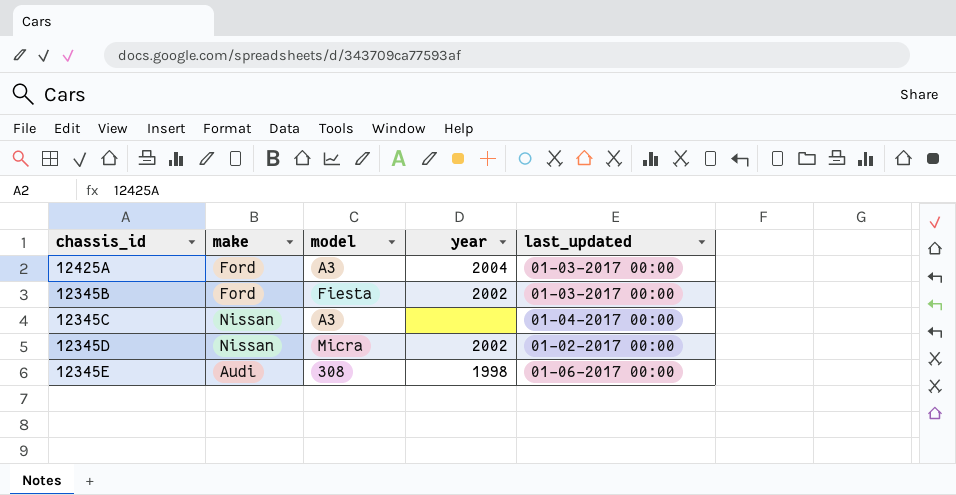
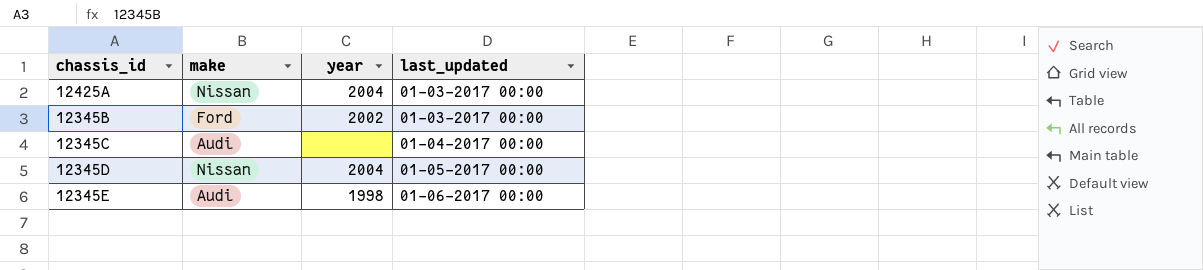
column model | position: 3 -> none
12425A | make: Ford -> Nissan
12345C | make: Nissan -> Audi
12345D | year: 2002 -> 2004
12345D | last_updated: 01-02-2017 00:00 -> 01-05-2017 00:00

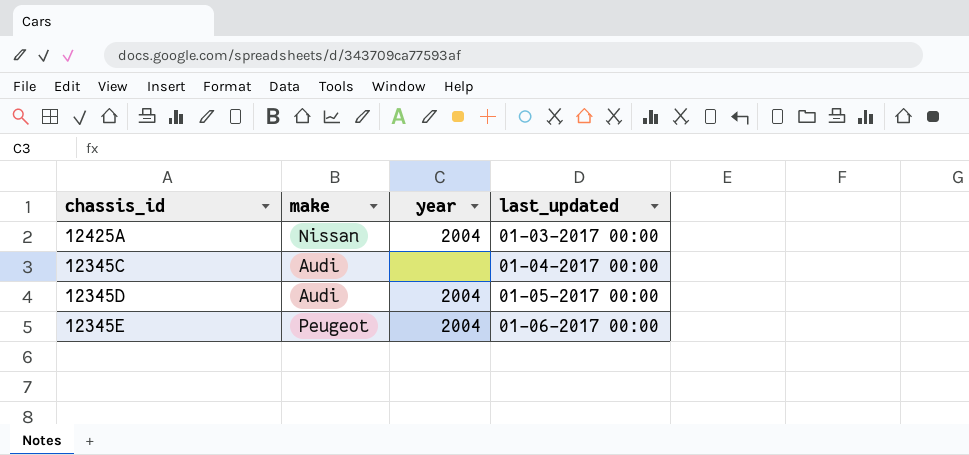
row 12345B: Ford | 2002 | 01-03-2017 00:00 -> none
12345D | make: Nissan -> Audi
12345E | make: Audi -> Peugeot
12345E | year: 1998 -> 2004

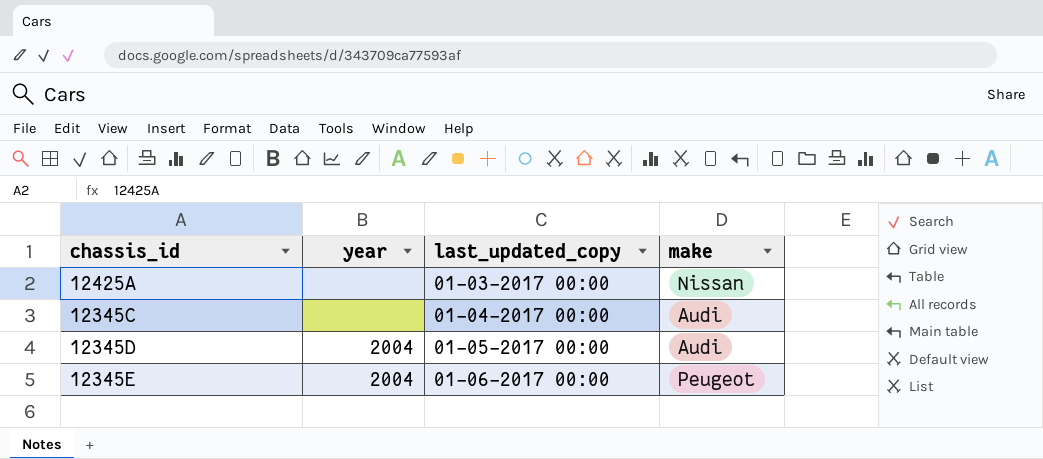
column name: last_updated -> last_updated_copy
column make | position: 2 -> 4
12425A | year: 2004 -> none

